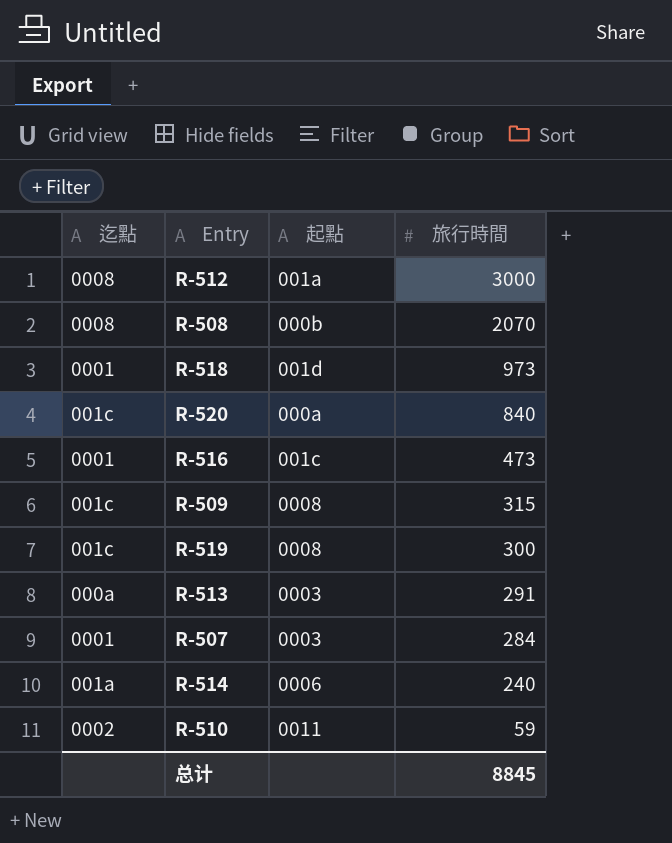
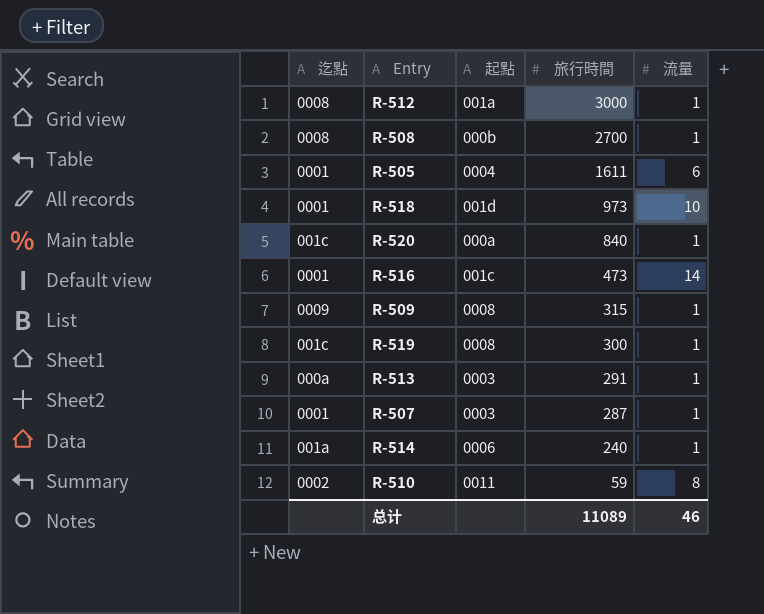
column 流量 | position: none -> 5
R-508 | 旅行時間: 2070 -> 2700
row R-505: none -> 0001 | 0004 | 1611 | 6
R-509 | 迄點: 001c -> 0009
R-507 | 旅行時間: 284 -> 287
总计 | 旅行時間: 8845 -> 11089

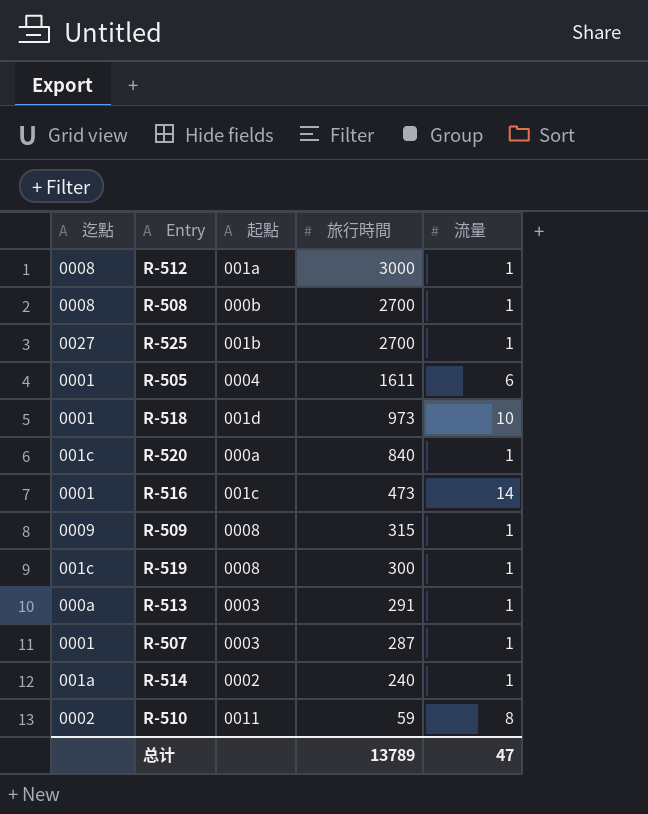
row R-525: none -> 0027 | 001b | 2700 | 1
R-514 | 起點: 0006 -> 0002
总计 | 旅行時間: 11089 -> 13789
总计 | 流量: 46 -> 47

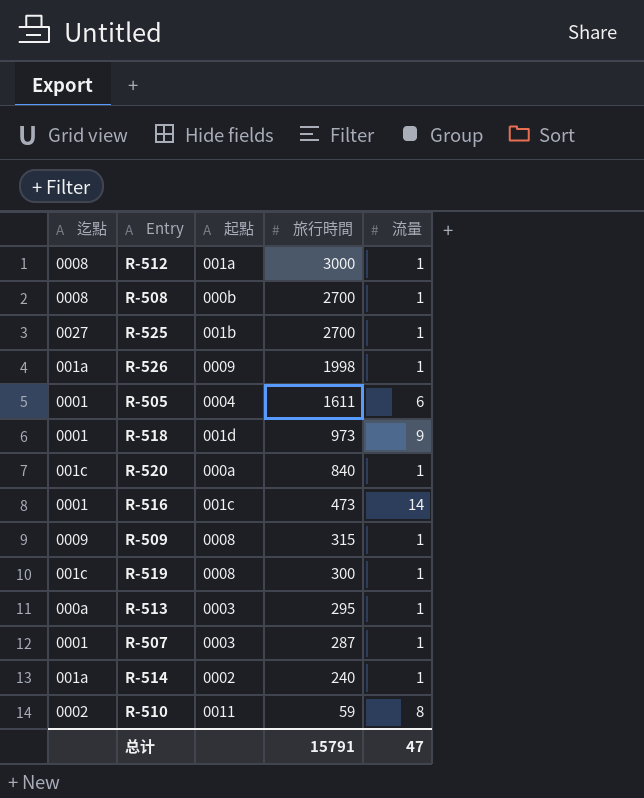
row R-526: none -> 001a | 0009 | 1998 | 1
R-518 | 流量: 10 -> 9
R-513 | 旅行時間: 291 -> 295
总计 | 旅行時間: 13789 -> 15791

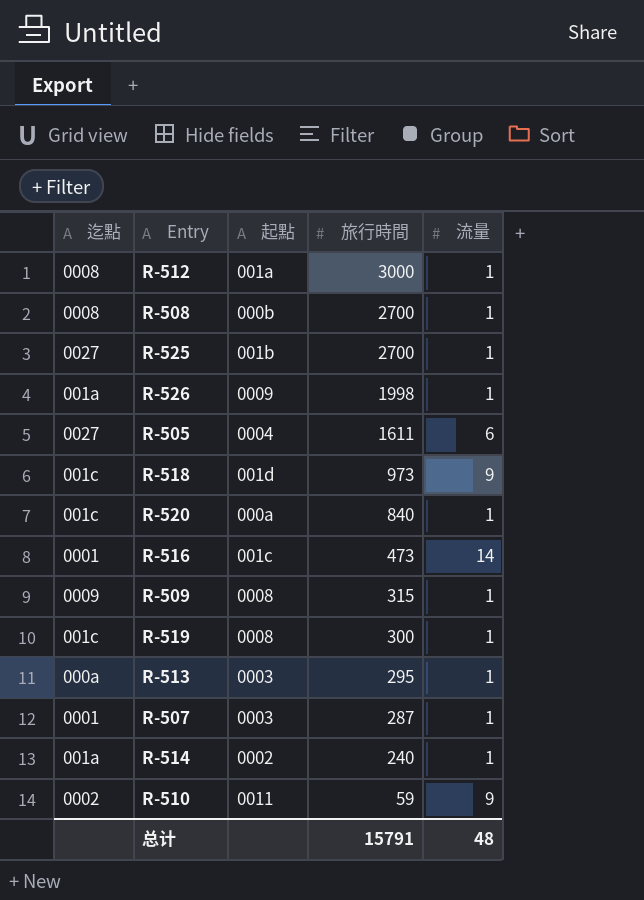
R-505 | 迄點: 0001 -> 0027
R-518 | 迄點: 0001 -> 001c
R-510 | 流量: 8 -> 9
总计 | 流量: 47 -> 48

